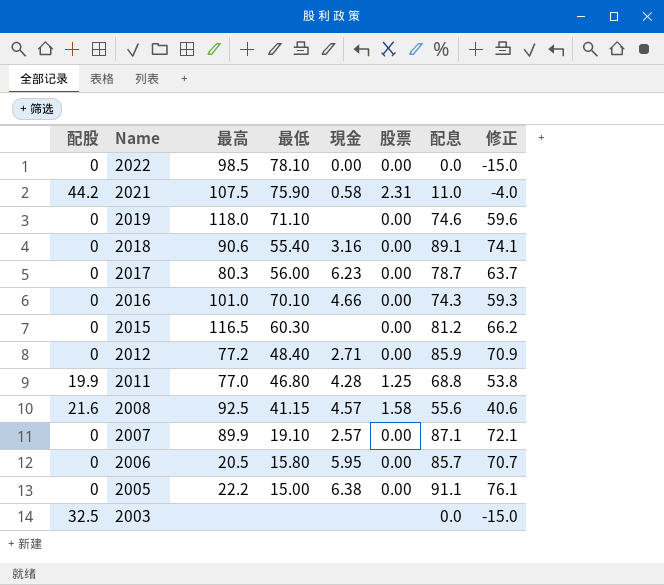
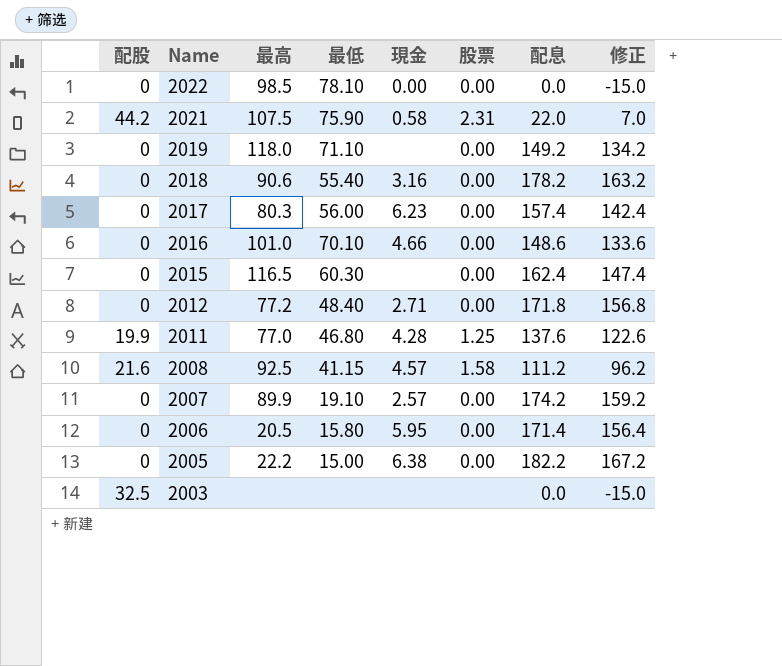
2021 | 配息: 11.0 -> 22.0
2021 | 修正: -4.0 -> 7.0
2019 | 配息: 74.6 -> 149.2
2019 | 修正: 59.6 -> 134.2
2018 | 配息: 89.1 -> 178.2
2018 | 修正: 74.1 -> 163.2
2017 | 配息: 78.7 -> 157.4
2017 | 修正: 63.7 -> 142.4
2016 | 配息: 74.3 -> 148.6
2016 | 修正: 59.3 -> 133.6
2015 | 配息: 81.2 -> 162.4
2015 | 修正: 66.2 -> 147.4
2012 | 配息: 85.9 -> 171.8
2012 | 修正: 70.9 -> 156.8
2011 | 配息: 68.8 -> 137.6
2011 | 修正: 53.8 -> 122.6
2008 | 配息: 55.6 -> 111.2
2008 | 修正: 40.6 -> 96.2
2007 | 配息: 87.1 -> 174.2
2007 | 修正: 72.1 -> 159.2
2006 | 配息: 85.7 -> 171.4
2006 | 修正: 70.7 -> 156.4
2005 | 配息: 91.1 -> 182.2
2005 | 修正: 76.1 -> 167.2

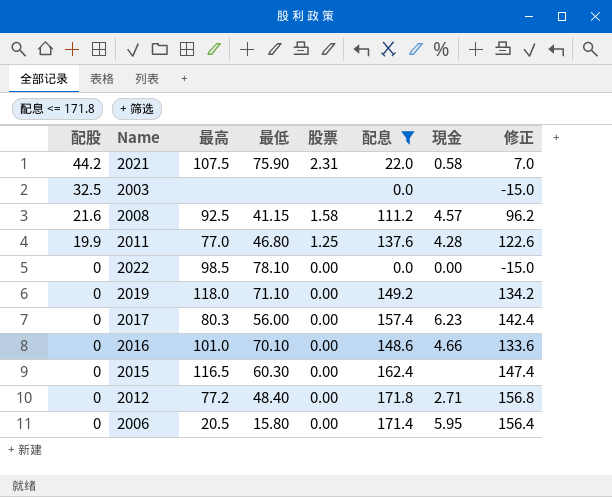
filter: none -> 配息 <= 171.8
row order: Name descending -> 配股 descending
column 現金 | position: 5 -> 7

